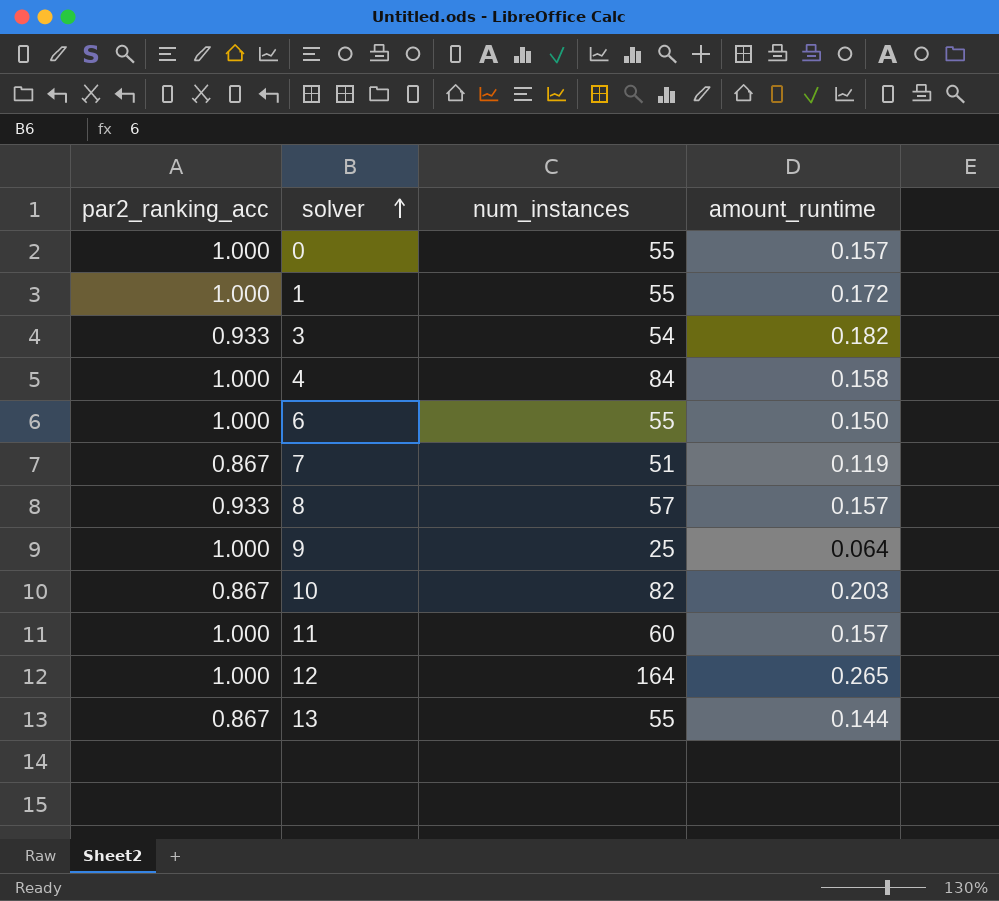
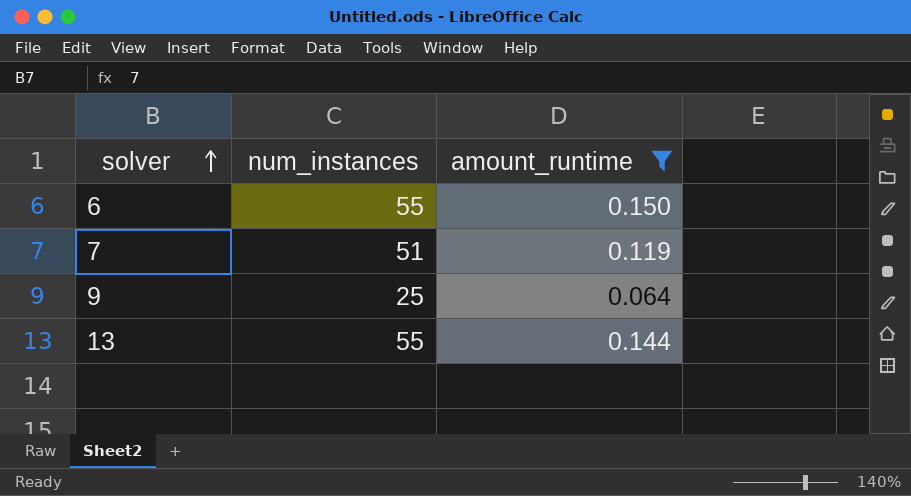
filter: none -> amount_runtime <= 0.150
column par2_ranking_acc | position: 1 -> none

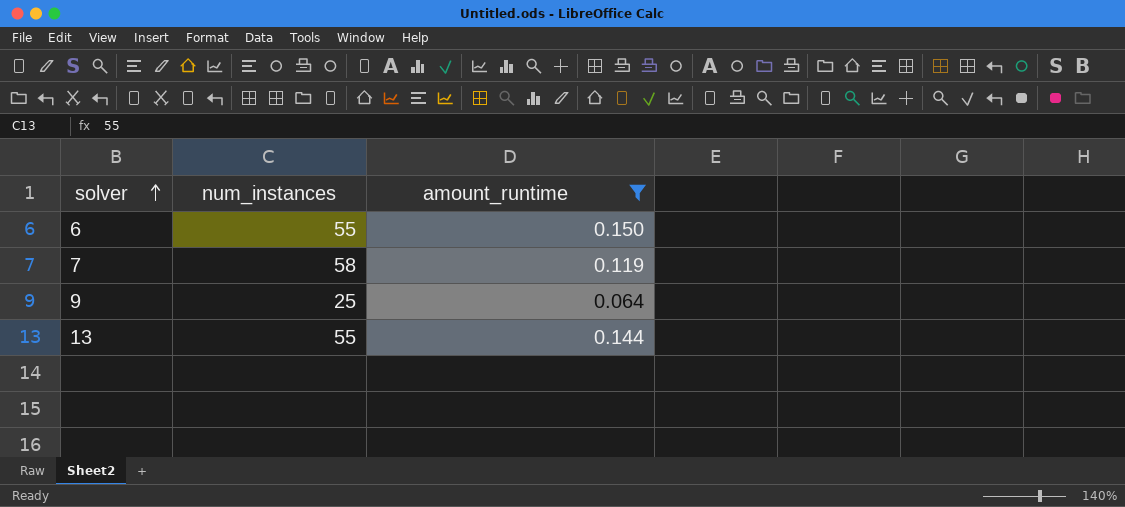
7 | num_instances: 51 -> 58

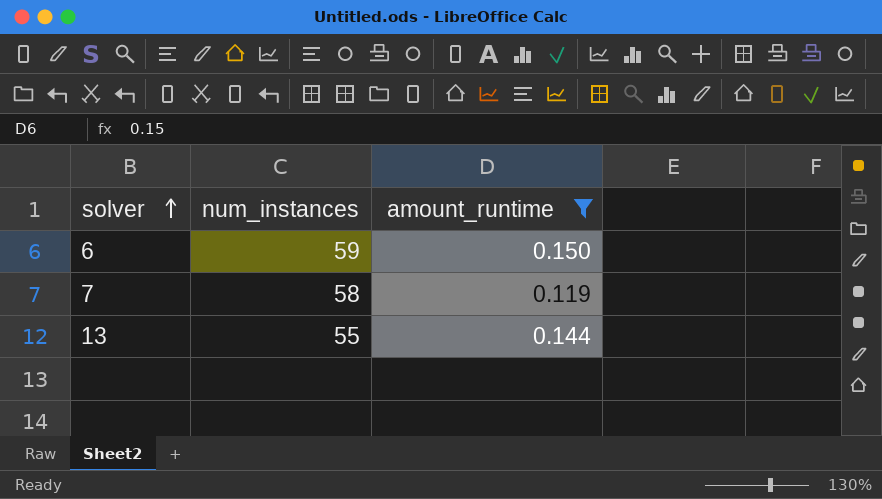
row 9: 25 | 0.064 -> none
6 | num_instances: 55 -> 59

